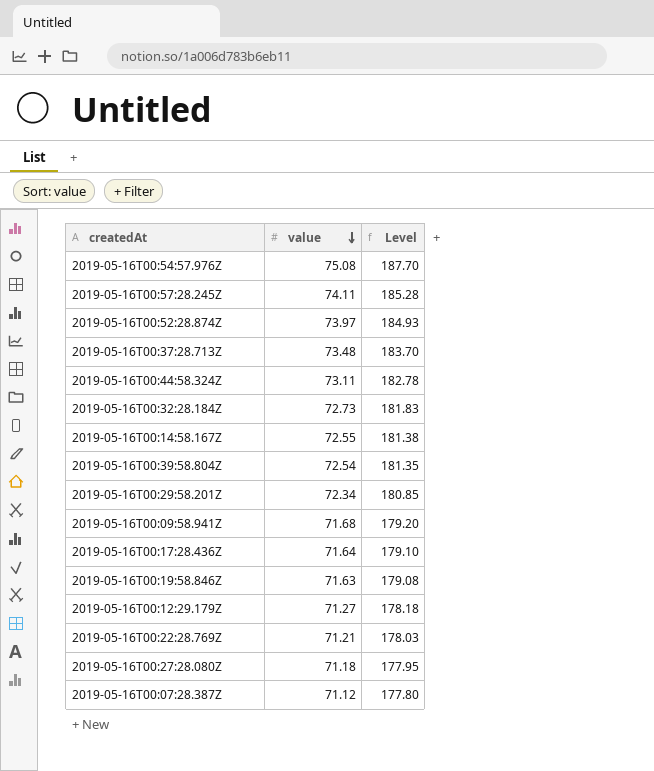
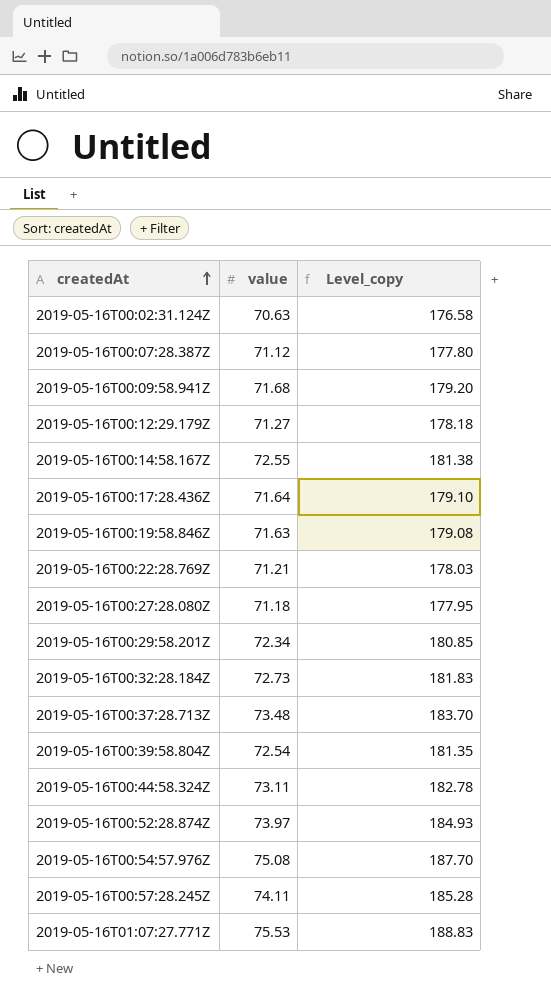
row order: value descending -> createdAt ascending
column name: Level -> Level_copy
row 2019-05-16T00:02:31.124Z: none -> 70.63 | 176.58
row 2019-05-16T01:07:27.771Z: none -> 75.53 | 188.83

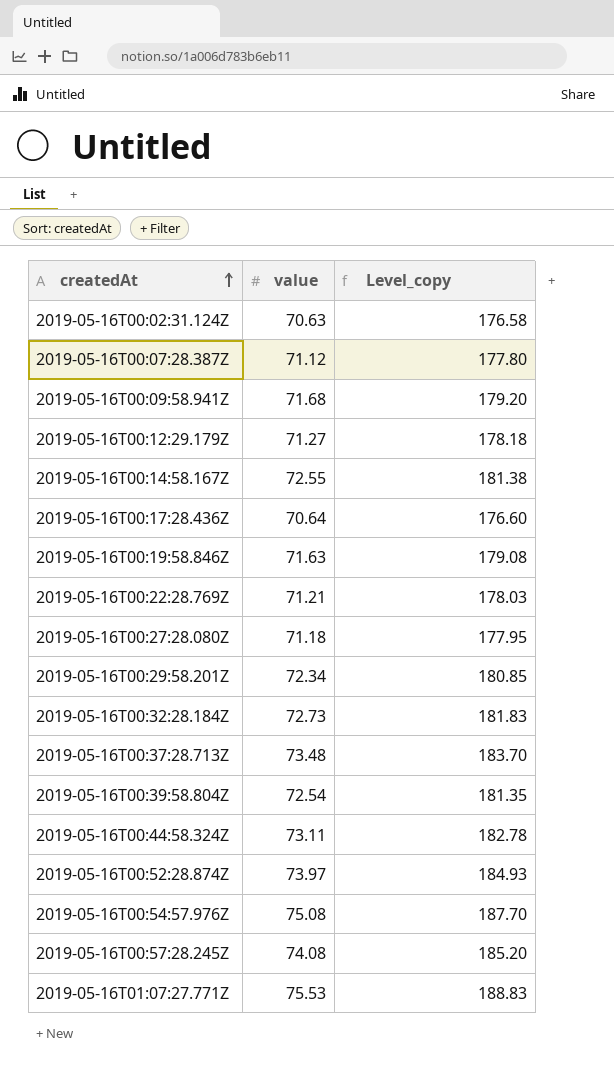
2019-05-16T00:17:28.436Z | value: 71.64 -> 70.64
2019-05-16T00:17:28.436Z | Level_copy: 179.10 -> 176.60
2019-05-16T00:57:28.245Z | value: 74.11 -> 74.08
2019-05-16T00:57:28.245Z | Level_copy: 185.28 -> 185.20

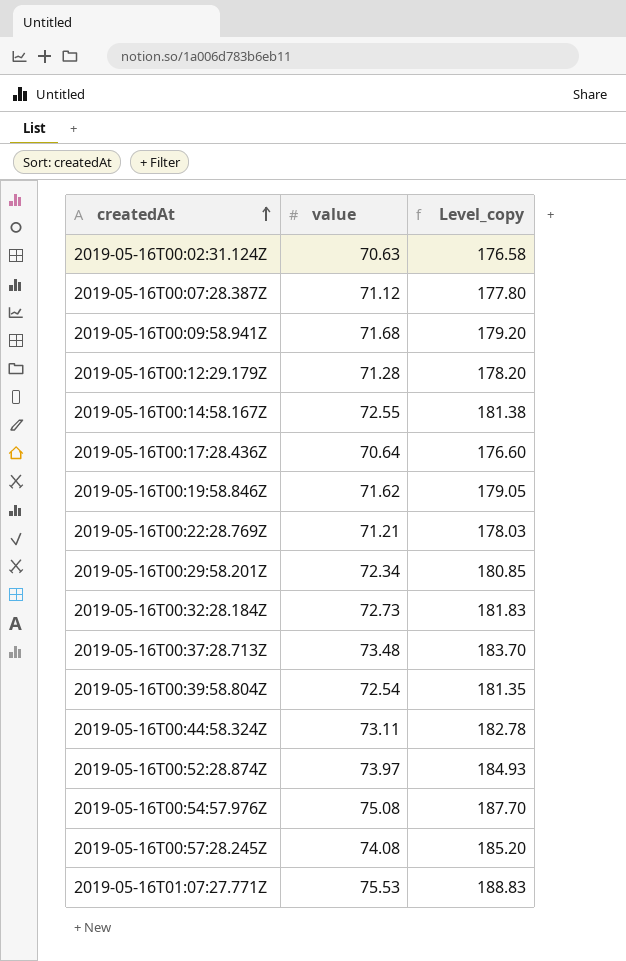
row 2019-05-16T00:27:28.080Z: 71.18 | 177.95 -> none
2019-05-16T00:12:29.179Z | value: 71.27 -> 71.28
2019-05-16T00:12:29.179Z | Level_copy: 178.18 -> 178.20
2019-05-16T00:19:58.846Z | value: 71.63 -> 71.62
2019-05-16T00:19:58.846Z | Level_copy: 179.08 -> 179.05

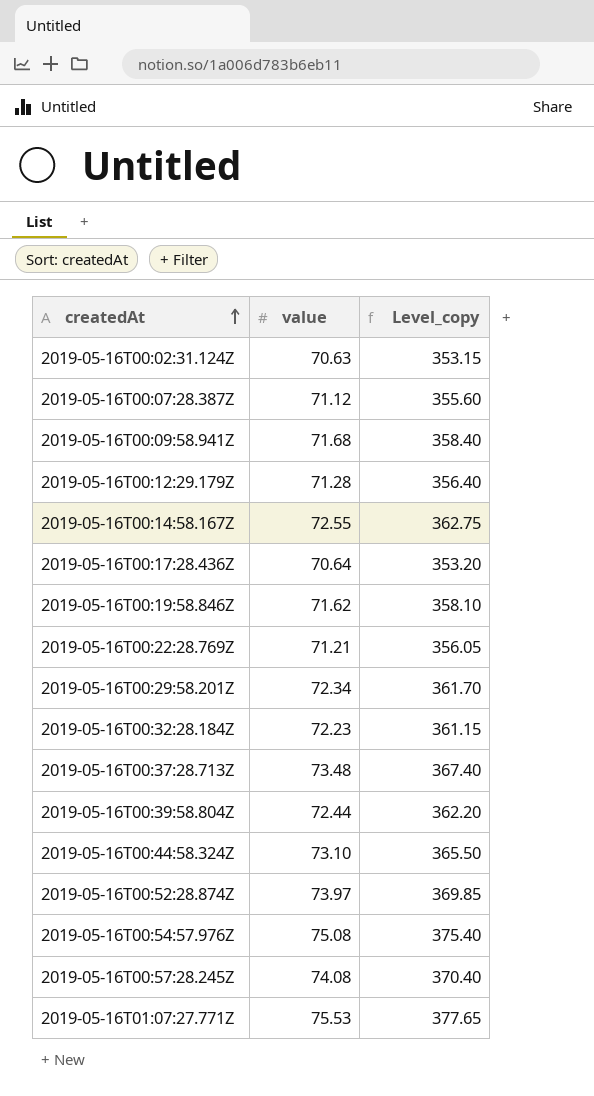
column Level_copy | formula: [value] * 2.5 -> [value] * 5
2019-05-16T00:32:28.184Z | value: 72.73 -> 72.23
2019-05-16T00:39:58.804Z | value: 72.54 -> 72.44
2019-05-16T00:44:58.324Z | value: 73.11 -> 73.10

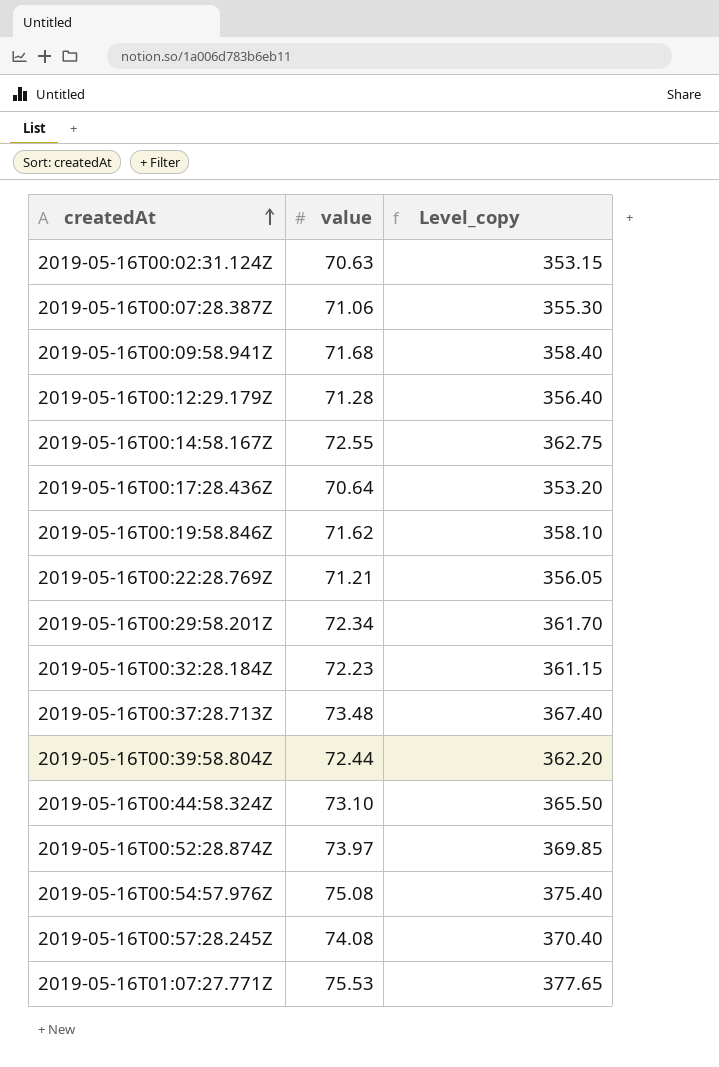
2019-05-16T00:07:28.387Z | value: 71.12 -> 71.06
2019-05-16T00:07:28.387Z | Level_copy: 355.60 -> 355.30

